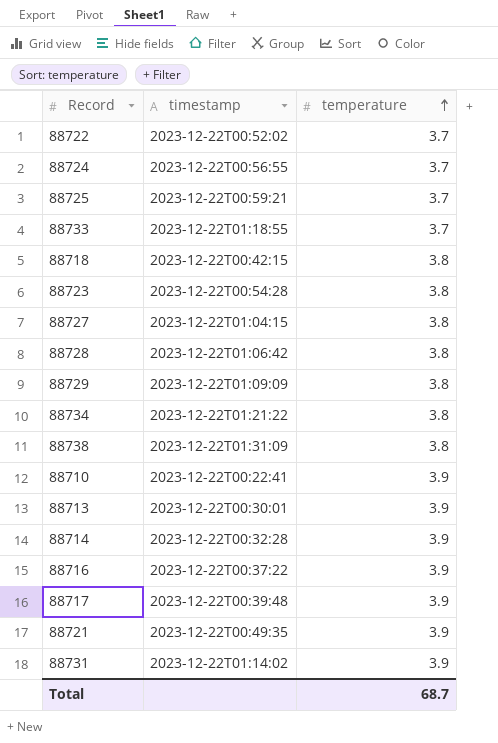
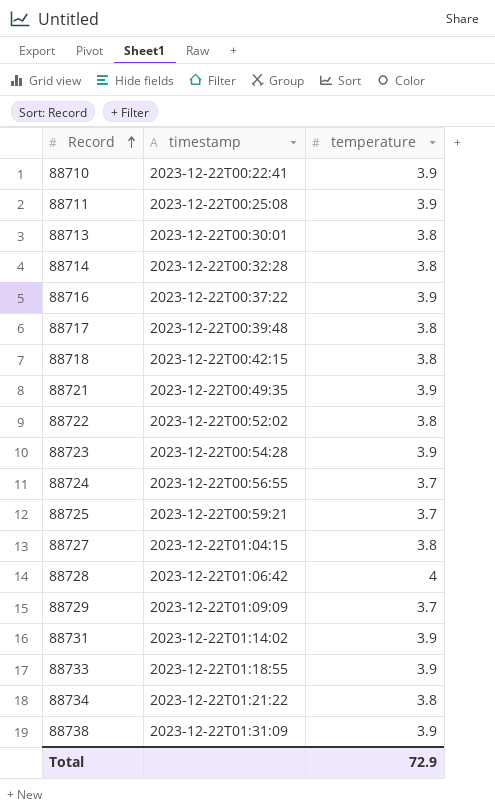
row order: temperature ascending -> Record ascending
row 88711: none -> 2023-12-22T00:25:08 | 3.9
88713 | temperature: 3.9 -> 3.8
88714 | temperature: 3.9 -> 3.8
88717 | temperature: 3.9 -> 3.8
88722 | temperature: 3.7 -> 3.8
88723 | temperature: 3.8 -> 3.9
88728 | temperature: 3.8 -> 4
88729 | temperature: 3.8 -> 3.7
88733 | temperature: 3.7 -> 3.9
88738 | temperature: 3.8 -> 3.9
Total | temperature: 68.7 -> 72.9

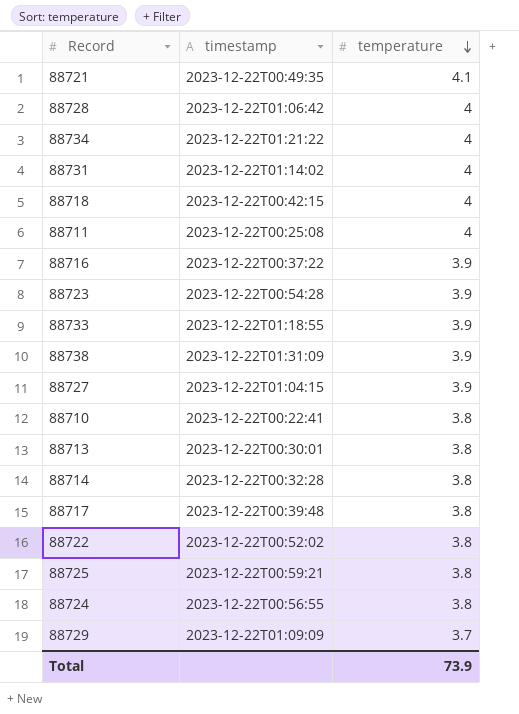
row order: Record ascending -> temperature descending
88721 | temperature: 3.9 -> 4.1
88734 | temperature: 3.8 -> 4
88731 | temperature: 3.9 -> 4
88718 | temperature: 3.8 -> 4
88711 | temperature: 3.9 -> 4
88727 | temperature: 3.8 -> 3.9
88710 | temperature: 3.9 -> 3.8
88725 | temperature: 3.7 -> 3.8
88724 | temperature: 3.7 -> 3.8
Total | temperature: 72.9 -> 73.9

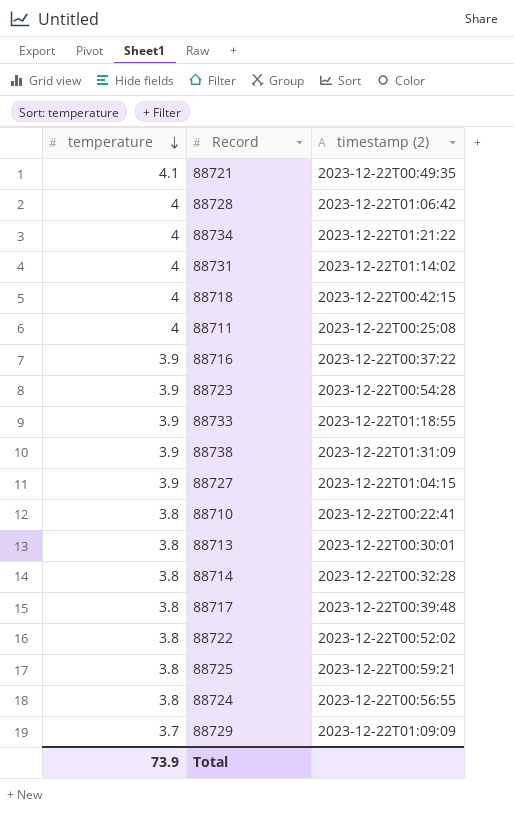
column temperature | position: 3 -> 1
column name: timestamp -> timestamp (2)

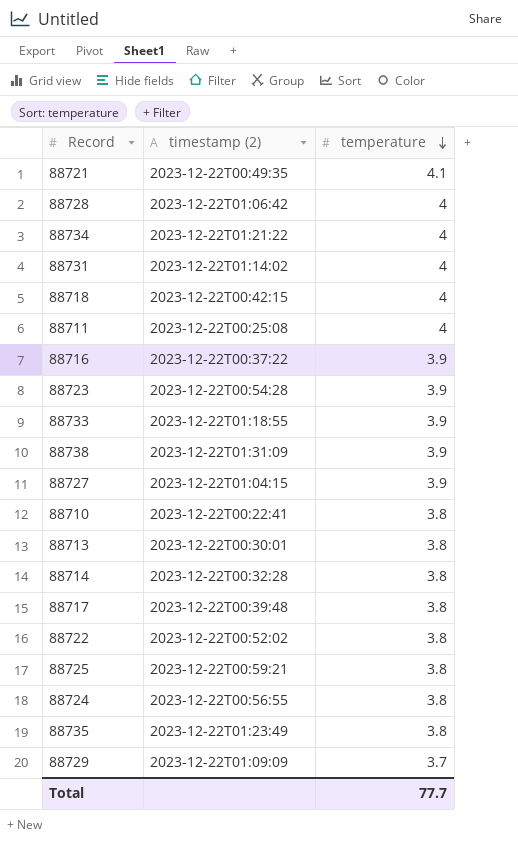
column temperature | position: 1 -> 3
row 88735: none -> 2023-12-22T01:23:49 | 3.8
Total | temperature: 73.9 -> 77.7

